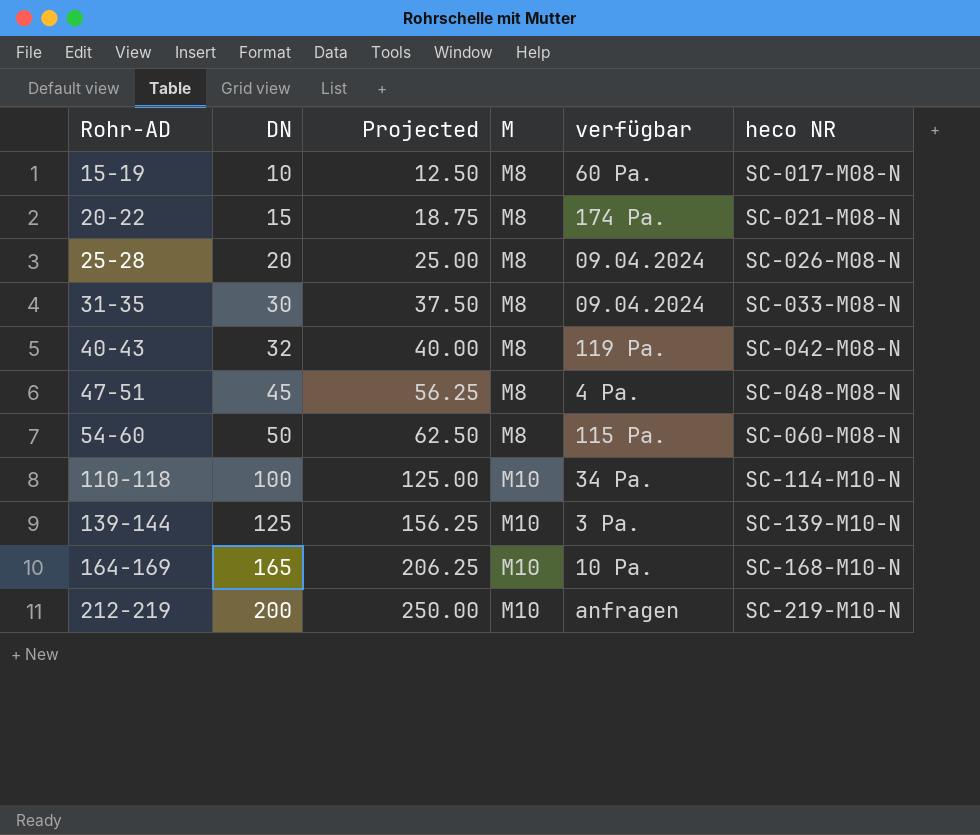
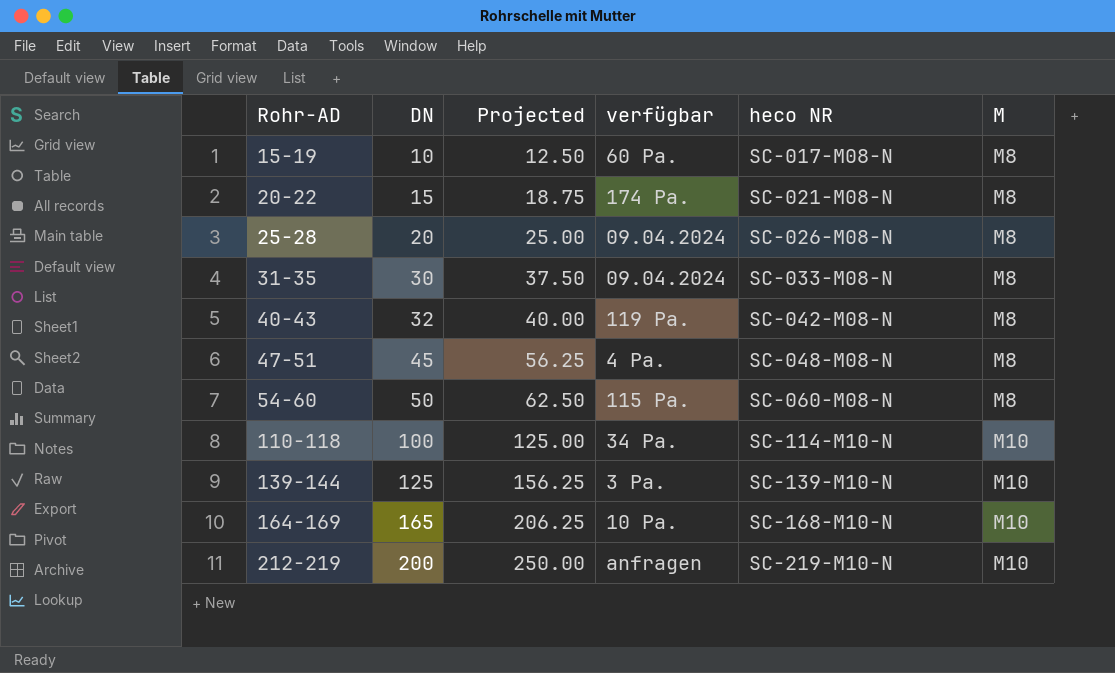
column M | position: 4 -> 6

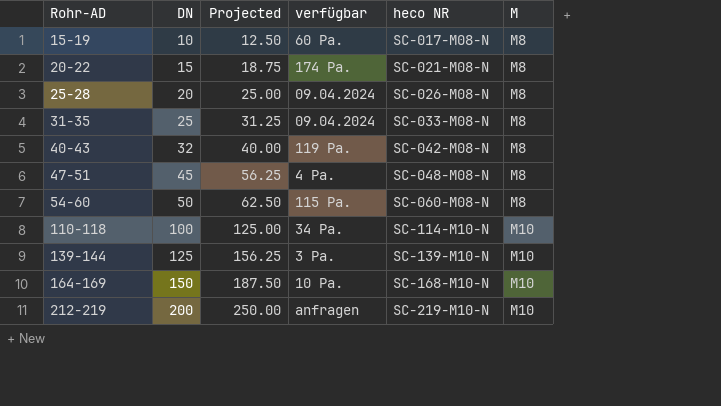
31-35 | DN: 30 -> 25
31-35 | Projected: 37.50 -> 31.25
164-169 | DN: 165 -> 150
164-169 | Projected: 206.25 -> 187.50

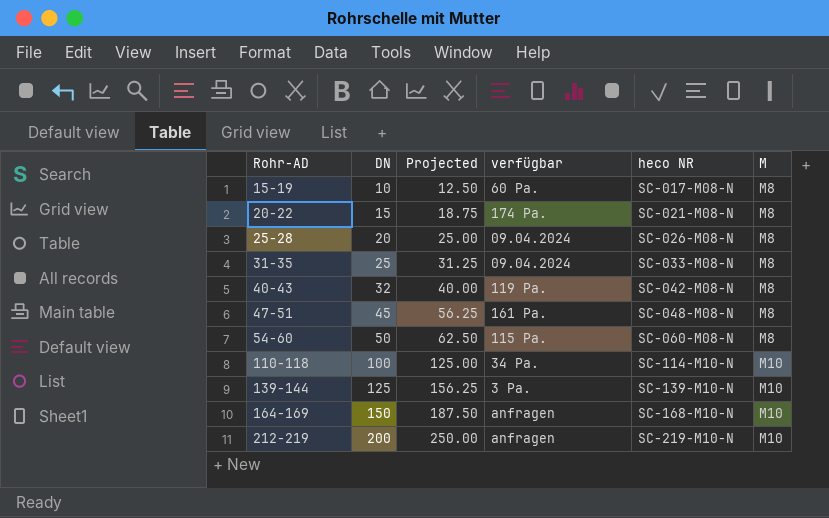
47-51 | verfügbar: 4 Pa. -> 161 Pa.
164-169 | verfügbar: 10 Pa. -> anfragen

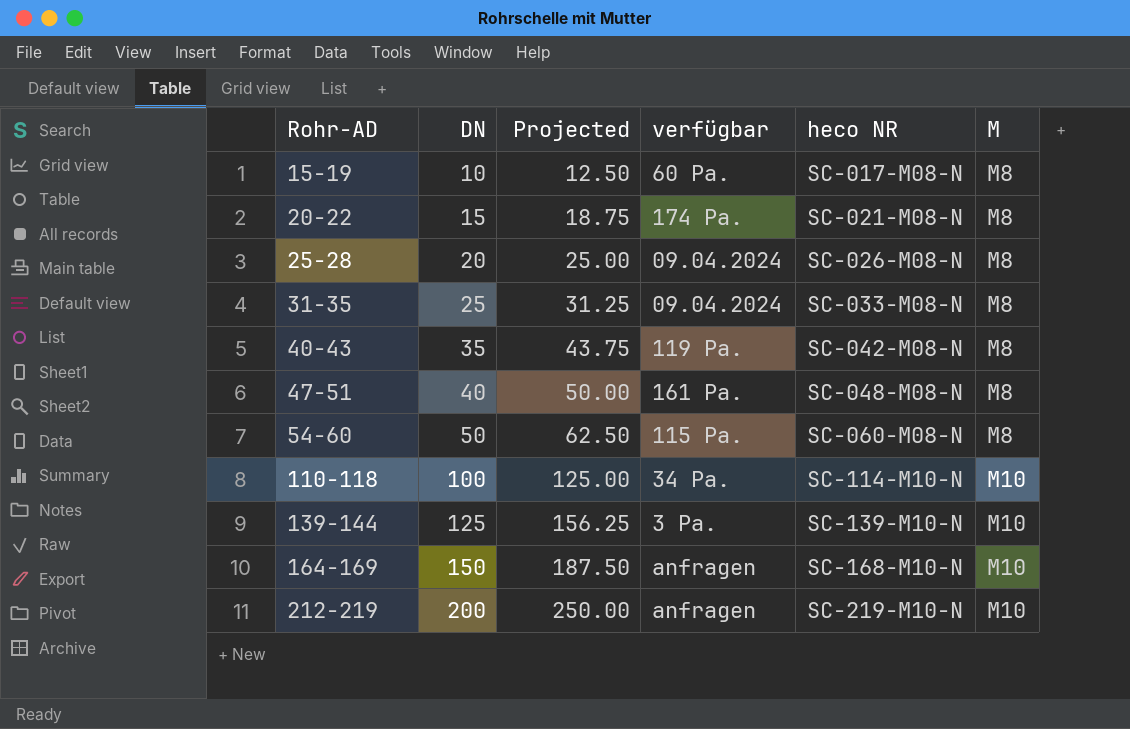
40-43 | DN: 32 -> 35
40-43 | Projected: 40.00 -> 43.75
47-51 | DN: 45 -> 40
47-51 | Projected: 56.25 -> 50.00

